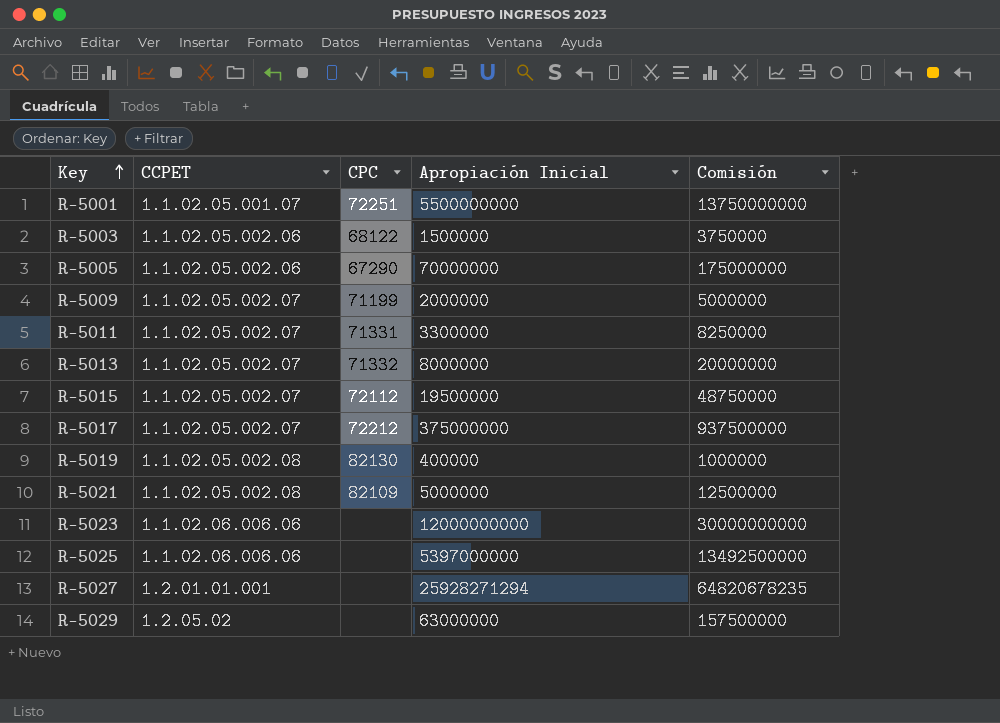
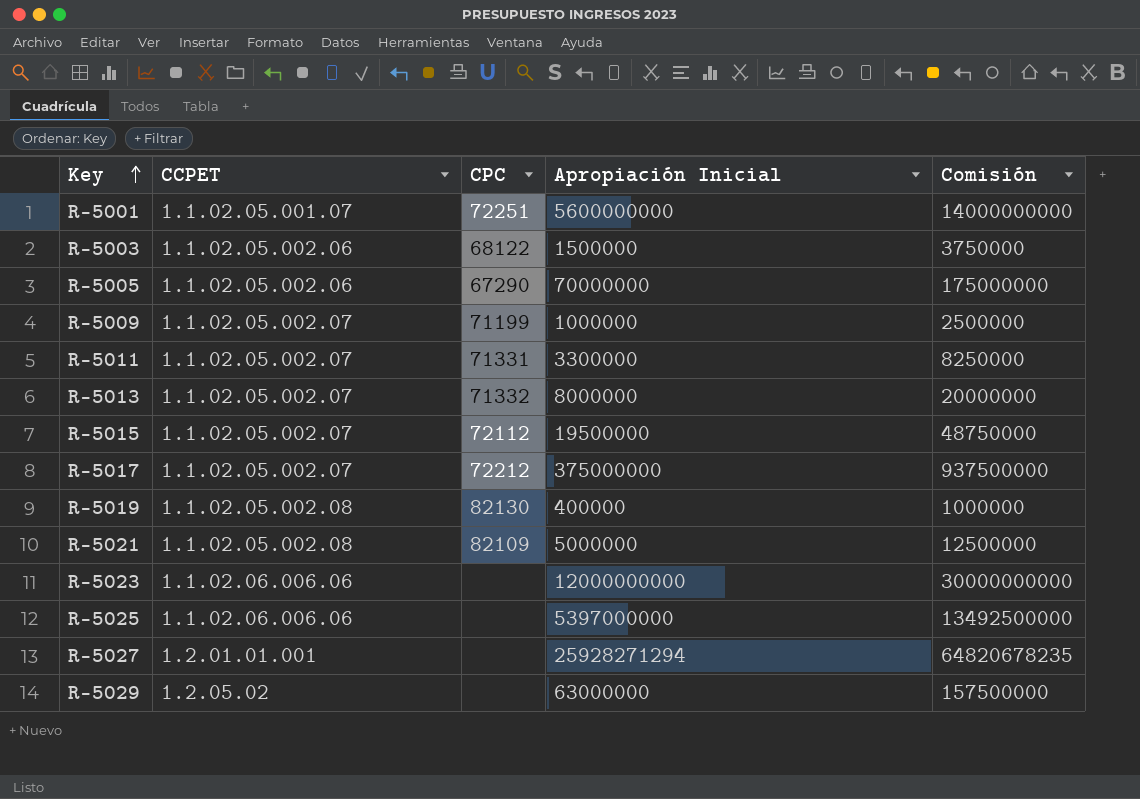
R-5001 | Apropiación Inicial: 5500000000 -> 5600000000
R-5001 | Comisión: 13750000000 -> 14000000000
R-5009 | Apropiación Inicial: 2000000 -> 1000000
R-5009 | Comisión: 5000000 -> 2500000

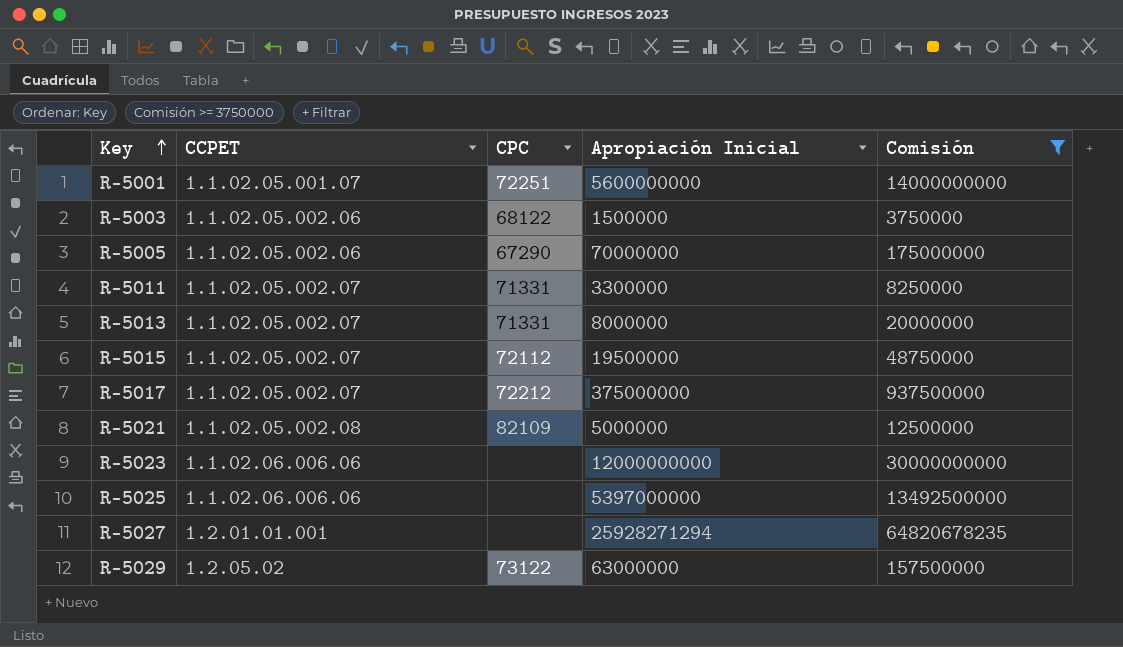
filter: none -> Comisión >= 3750000
R-5013 | CPC: 71332 -> 71331
R-5029 | CPC: none -> 73122

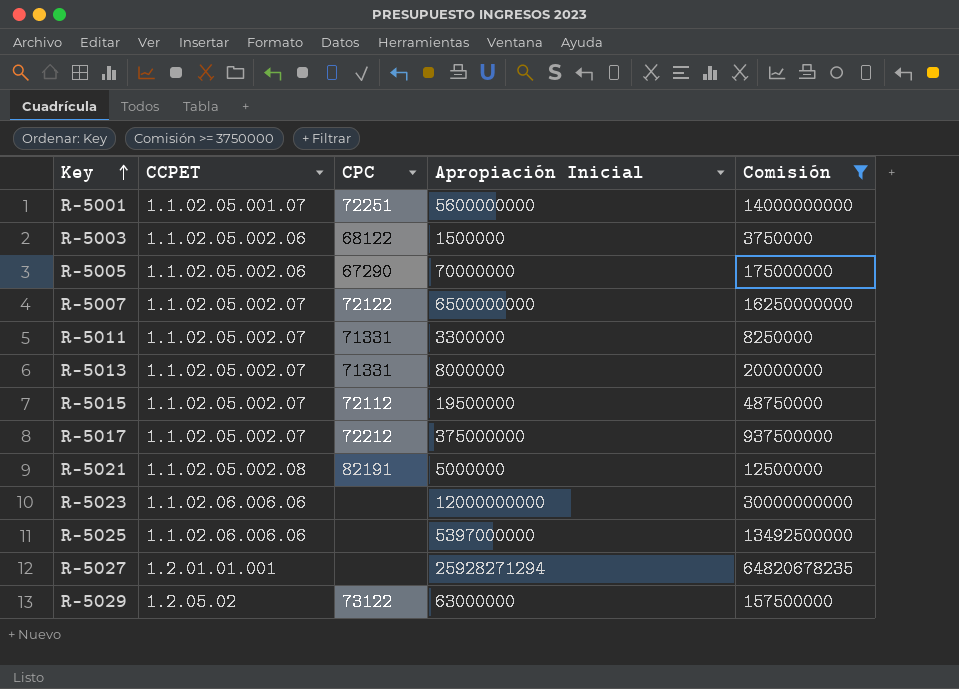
row R-5007: none -> 1.1.02.05.002.07 | 72122 | 6500000000 | 16250000000
R-5021 | CPC: 82109 -> 82191

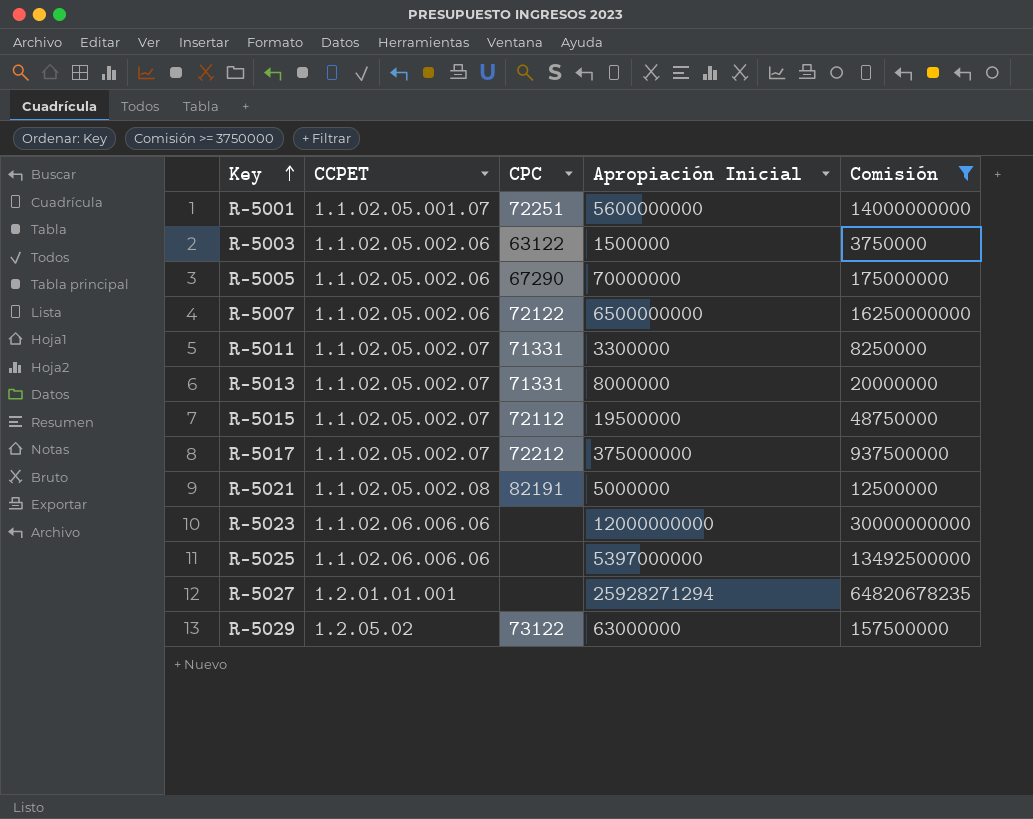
R-5003 | CPC: 68122 -> 63122
R-5007 | CCPET: 1.1.02.05.002.07 -> 1.1.02.05.002.06

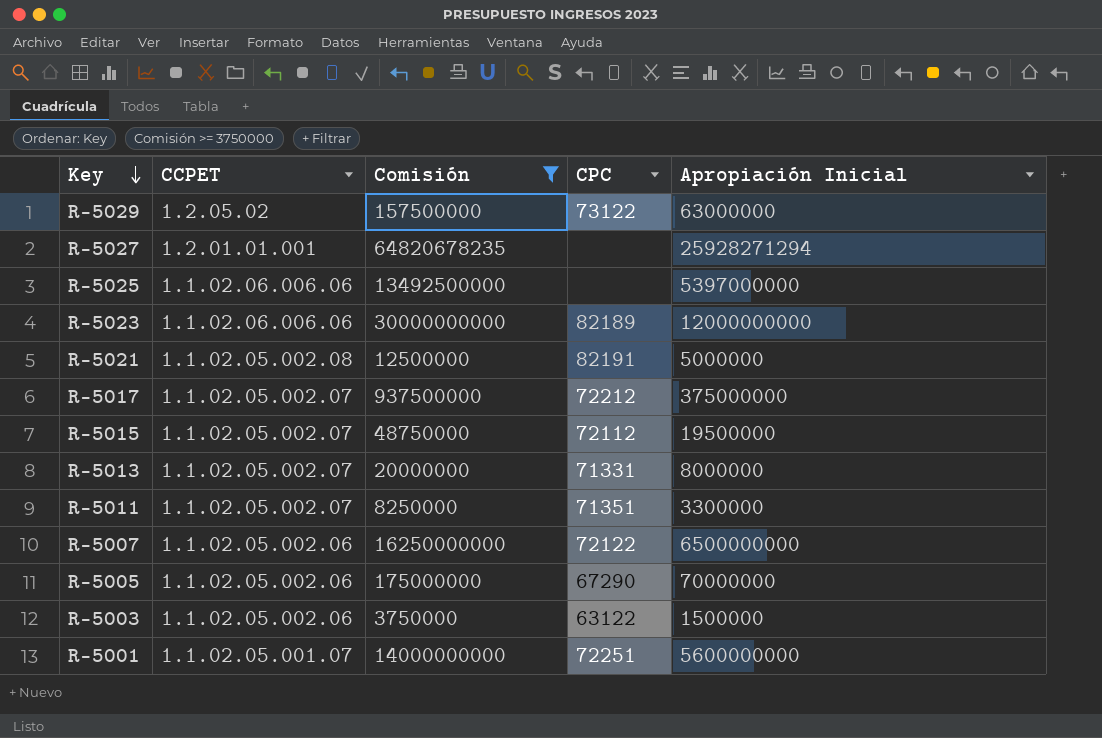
row order: Key ascending -> Key descending
column Comisión | position: 5 -> 3
R-5023 | CPC: none -> 82189
R-5011 | CPC: 71331 -> 71351

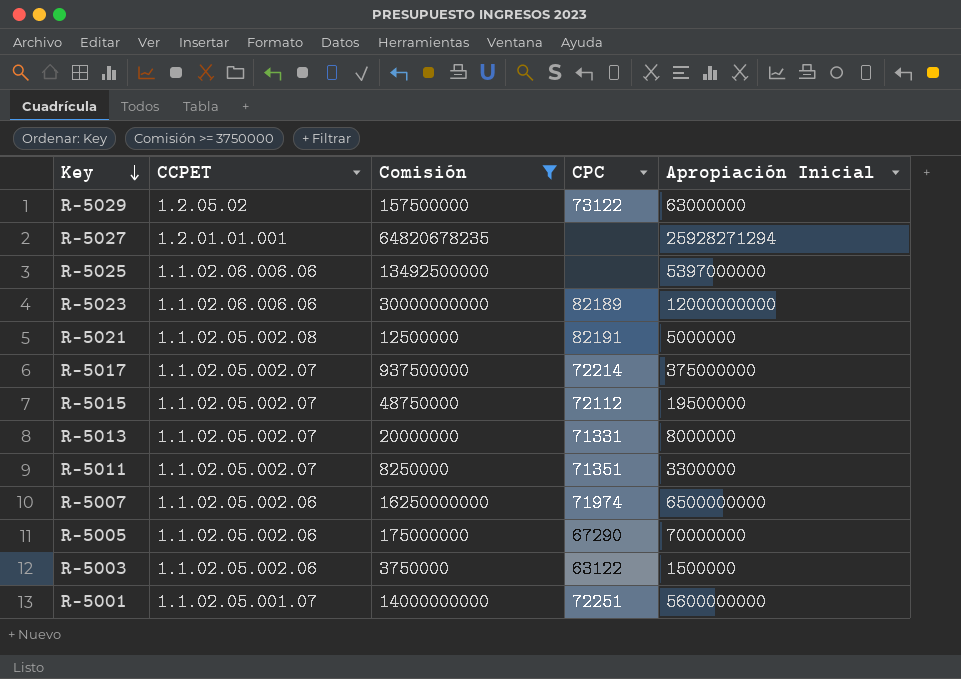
R-5017 | CPC: 72212 -> 72214
R-5007 | CPC: 72122 -> 71974

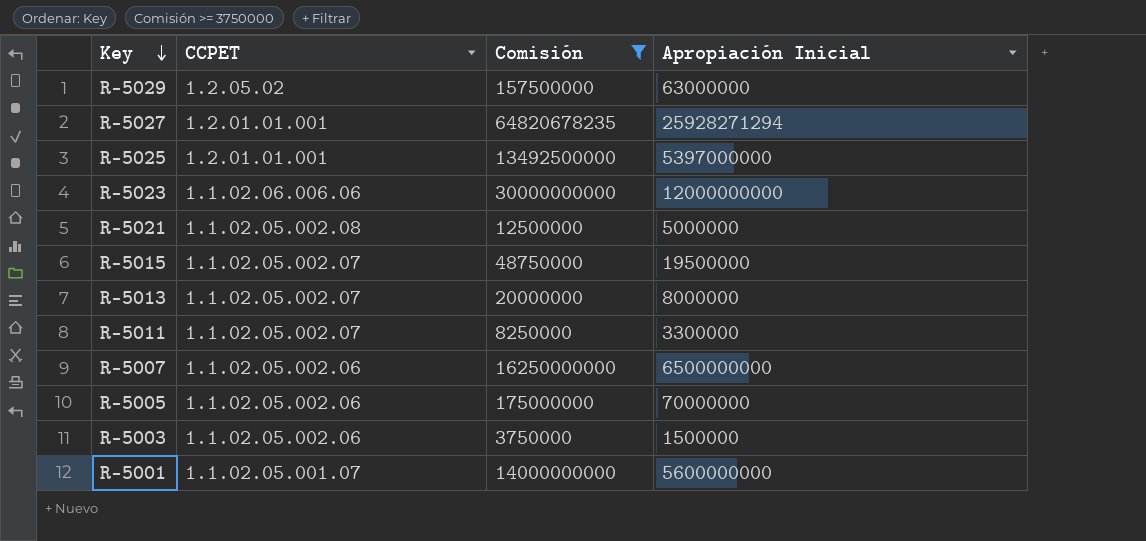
column CPC | position: 4 -> none
row R-5017: 1.1.02.05.002.07 | 937500000 | 72214 | 375000000 -> none
R-5025 | CCPET: 1.1.02.06.006.06 -> 1.2.01.01.001

